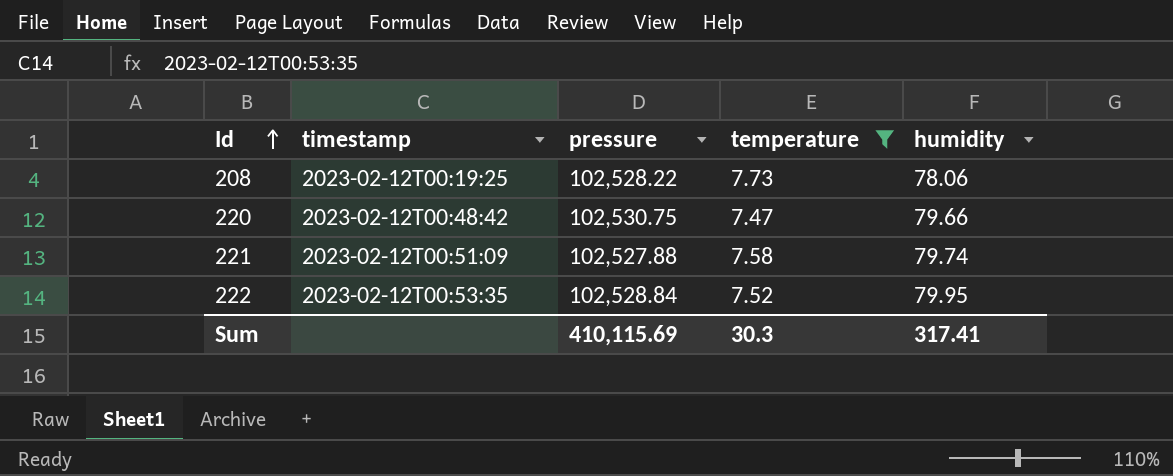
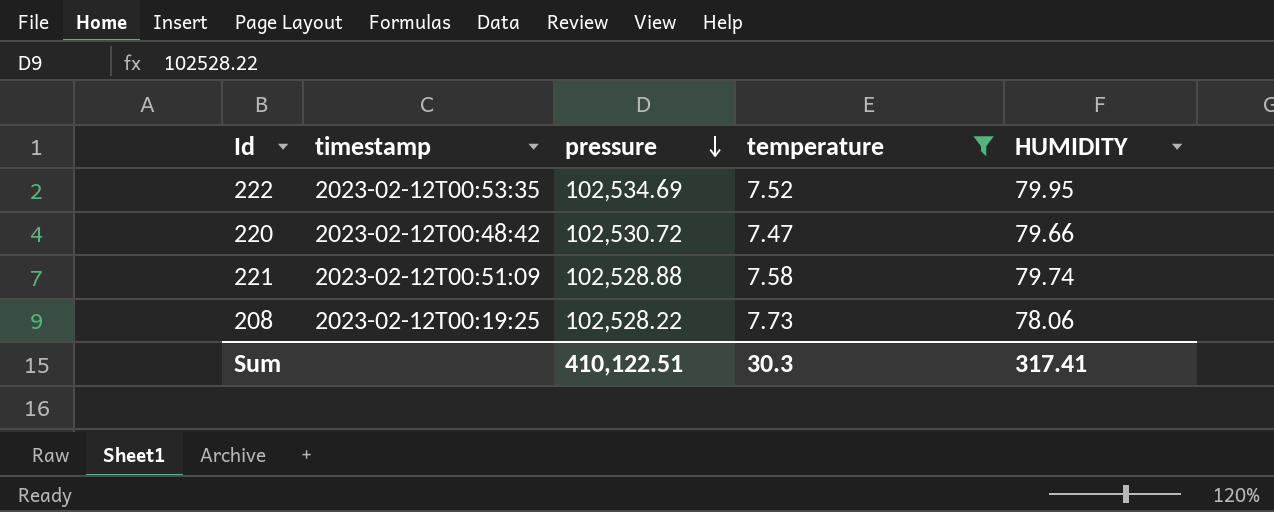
row order: Id ascending -> pressure descending
column name: humidity -> HUMIDITY
222 | pressure: 102,528.84 -> 102,534.69
220 | pressure: 102,530.75 -> 102,530.72
221 | pressure: 102,527.88 -> 102,528.88
Sum | pressure: 410,115.69 -> 410,122.51

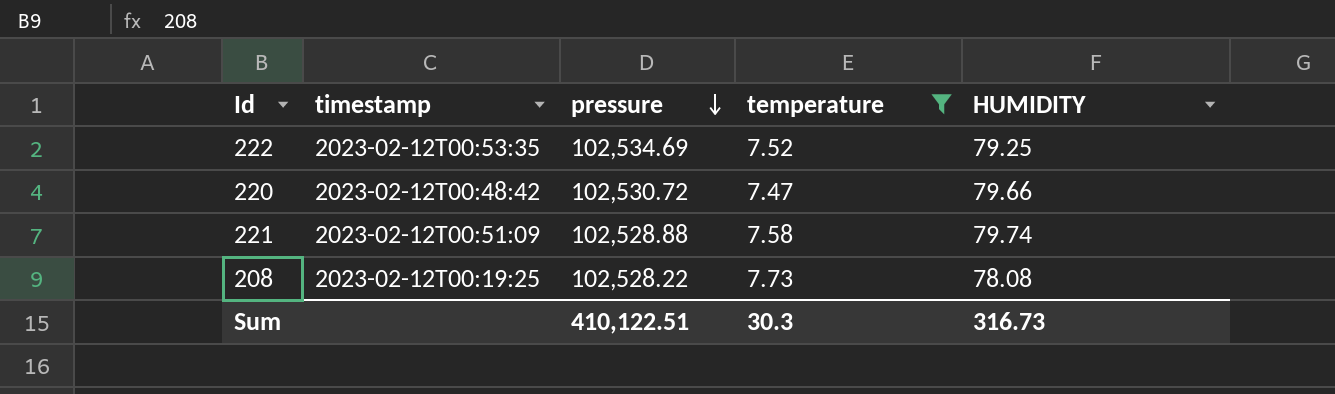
222 | HUMIDITY: 79.95 -> 79.25
208 | HUMIDITY: 78.06 -> 78.08
Sum | HUMIDITY: 317.41 -> 316.73

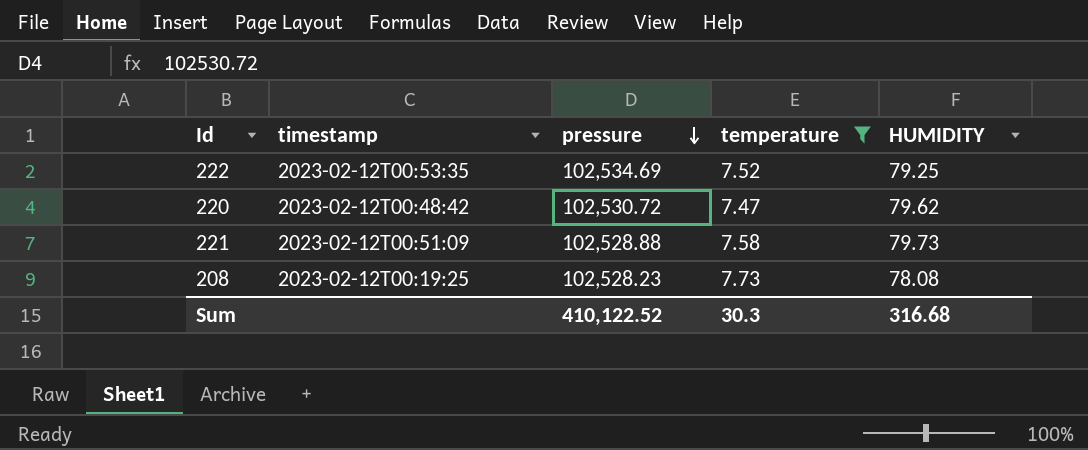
220 | HUMIDITY: 79.66 -> 79.62
221 | HUMIDITY: 79.74 -> 79.73
208 | pressure: 102,528.22 -> 102,528.23
Sum | pressure: 410,122.51 -> 410,122.52
Sum | HUMIDITY: 316.73 -> 316.68

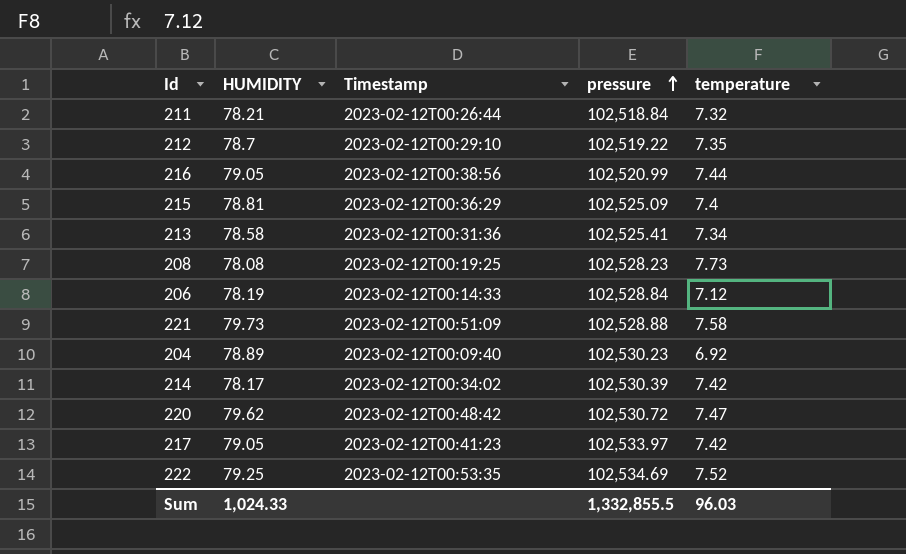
filter: temperature >= 7.47 -> none
row order: pressure descending -> pressure ascending
column HUMIDITY | position: 5 -> 2
column name: timestamp -> Timestamp
Sum | HUMIDITY: 316.68 -> 1,024.33
Sum | pressure: 410,122.52 -> 1,332,855.5
Sum | temperature: 30.3 -> 96.03

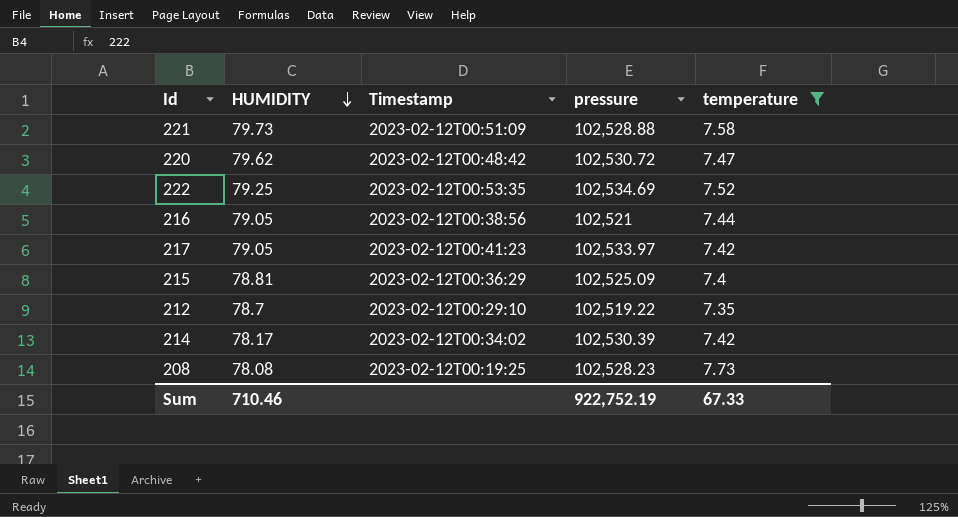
filter: none -> temperature >= 7.35
row order: pressure ascending -> HUMIDITY descending
216 | pressure: 102,520.99 -> 102,521
Sum | HUMIDITY: 1,024.33 -> 710.46
Sum | pressure: 1,332,855.5 -> 922,752.19
Sum | temperature: 96.03 -> 67.33

